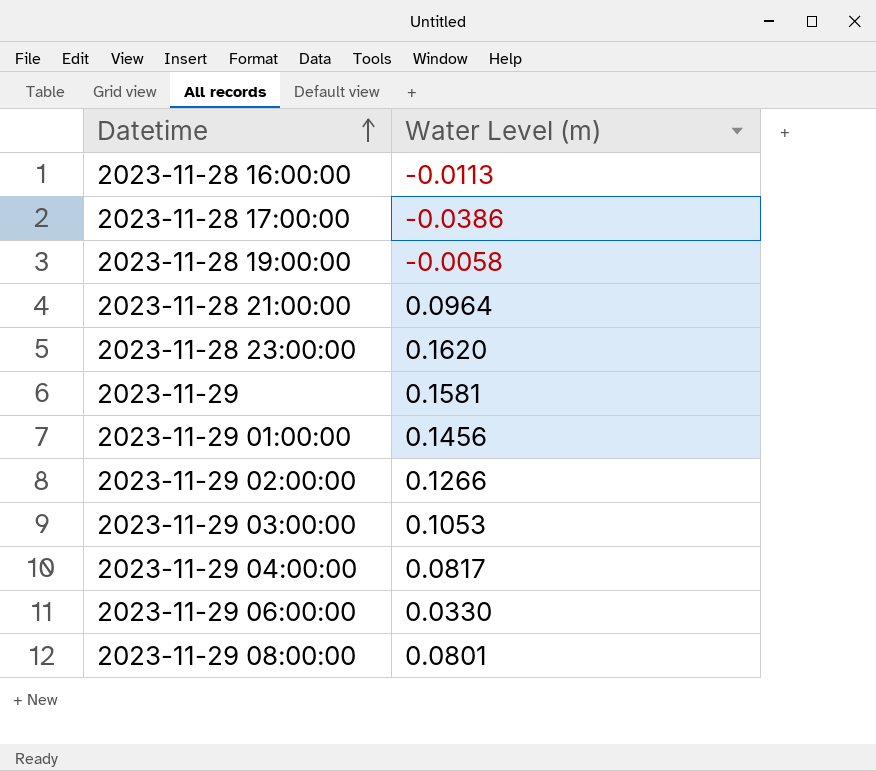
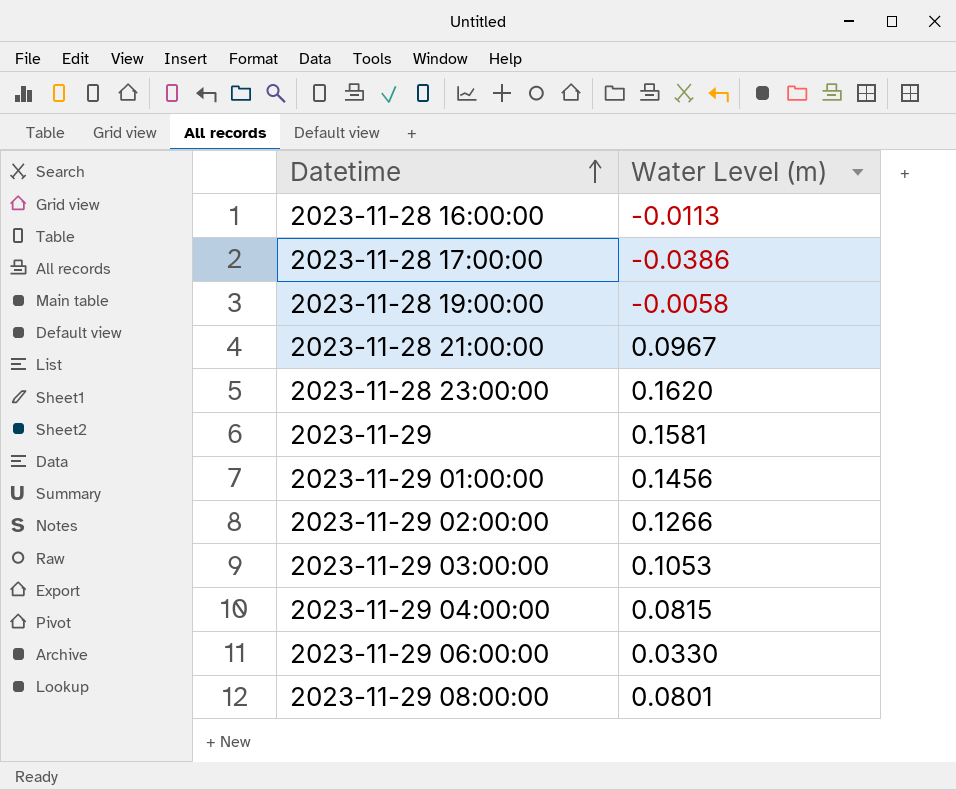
2023-11-28 21:00:00 | Water Level (m): 0.0964 -> 0.0967
2023-11-29 04:00:00 | Water Level (m): 0.0817 -> 0.0815

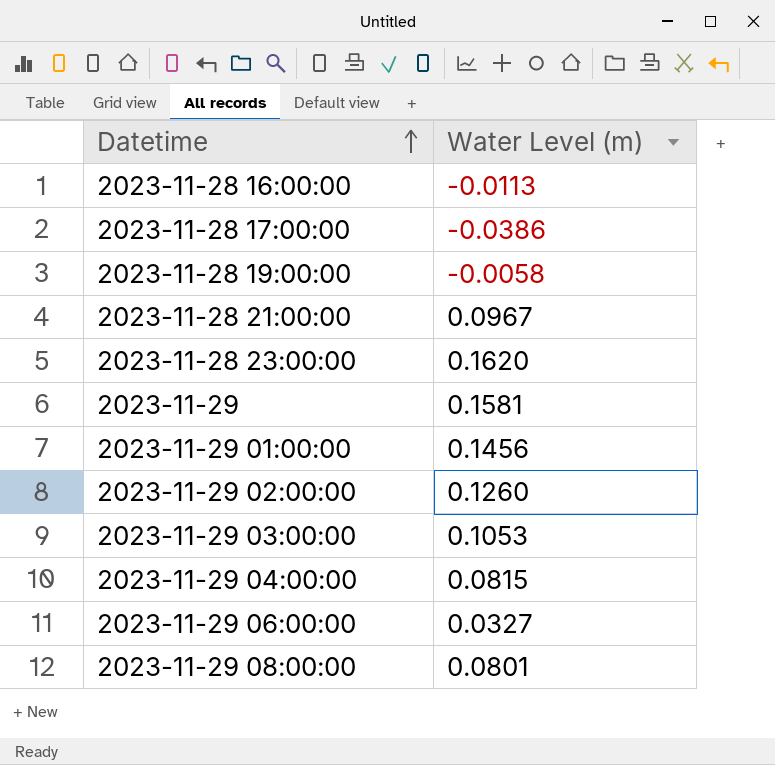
2023-11-29 02:00:00 | Water Level (m): 0.1266 -> 0.1260
2023-11-29 06:00:00 | Water Level (m): 0.0330 -> 0.0327

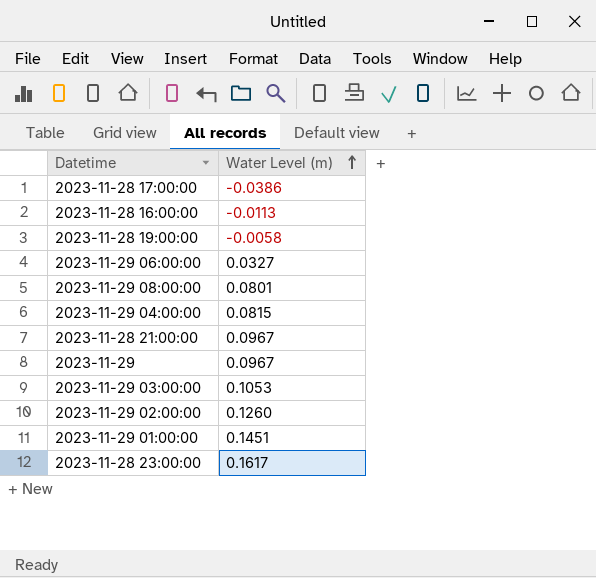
row order: Datetime ascending -> Water Level (m) ascending
2023-11-29 | Water Level (m): 0.1581 -> 0.0967
2023-11-29 01:00:00 | Water Level (m): 0.1456 -> 0.1451
2023-11-28 23:00:00 | Water Level (m): 0.1620 -> 0.1617

